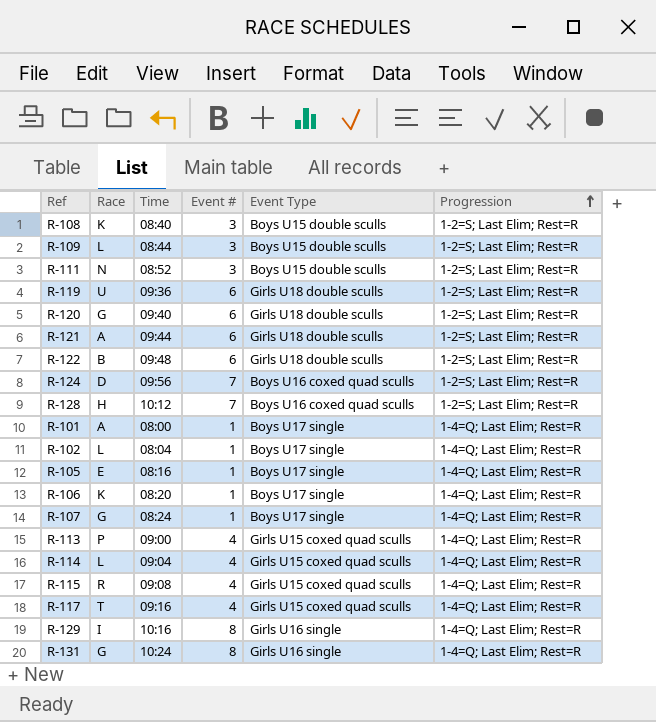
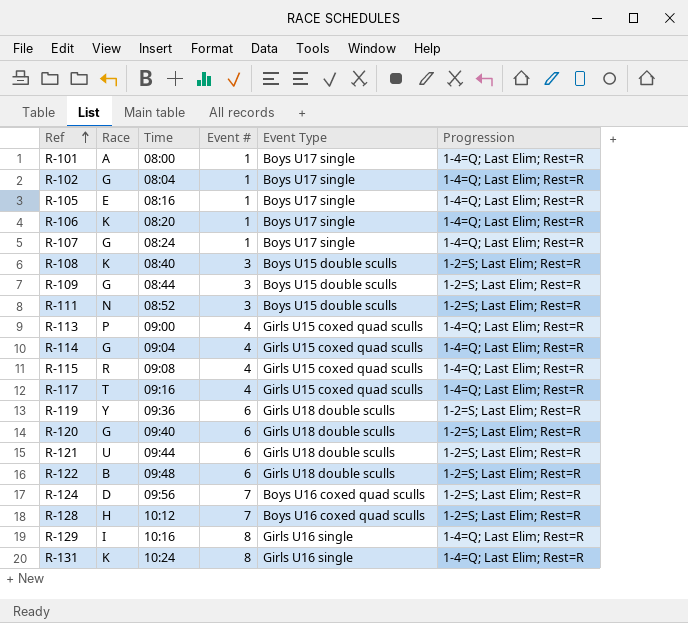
row order: Progression ascending -> Ref ascending
R-102 | Race: L -> G
R-109 | Race: L -> G
R-114 | Race: L -> G
R-119 | Race: U -> Y
R-121 | Race: A -> U
R-131 | Race: G -> K

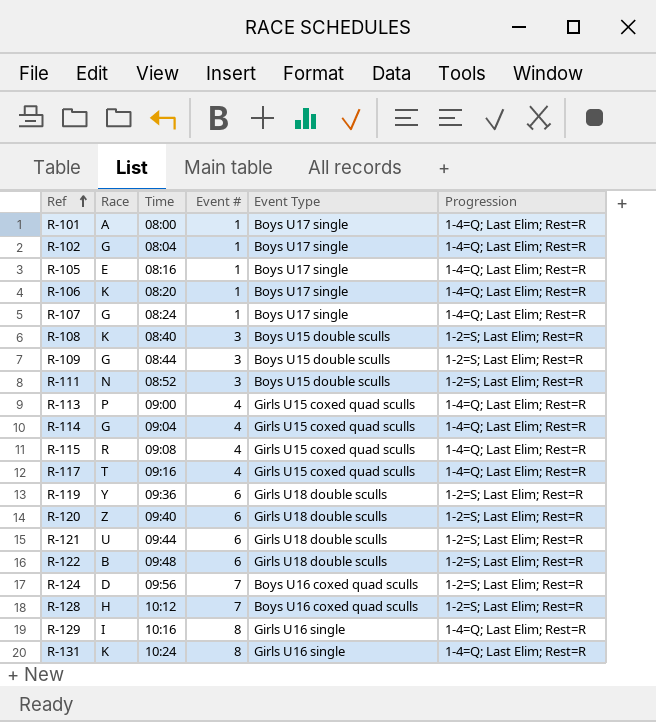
R-120 | Race: G -> Z

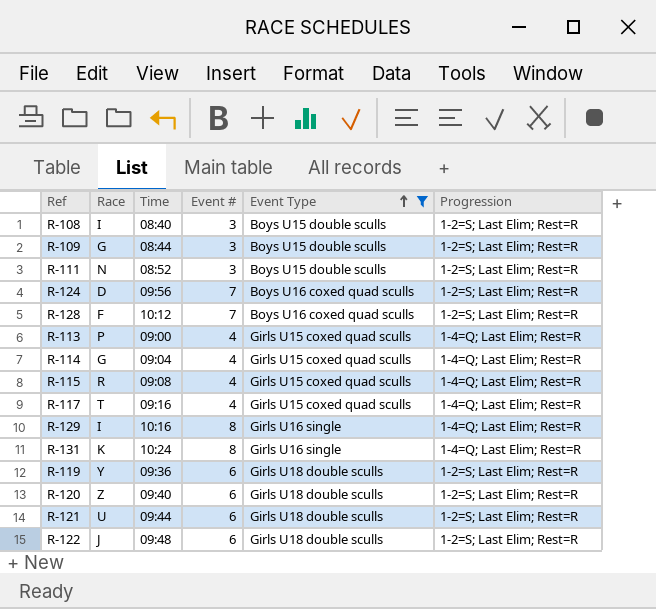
filter: none -> Event Type != Boys U17 single
row order: Ref ascending -> Event Type ascending
R-108 | Race: K -> I
R-128 | Race: H -> F
R-122 | Race: B -> J

